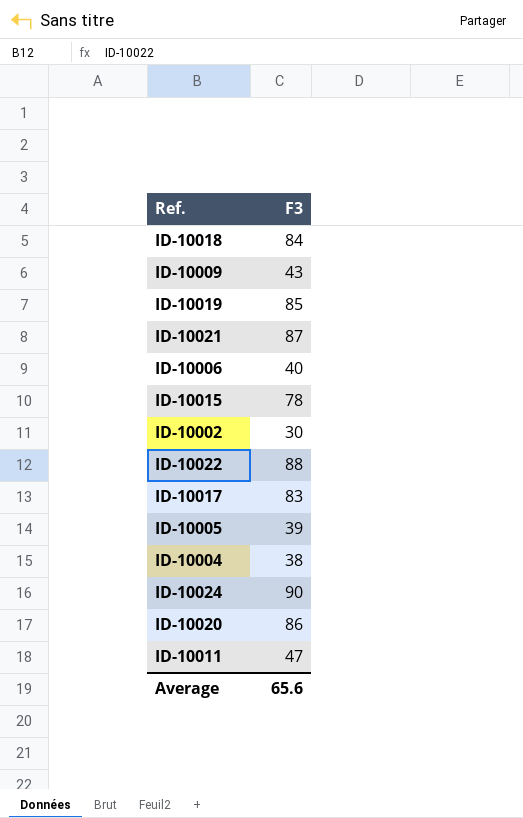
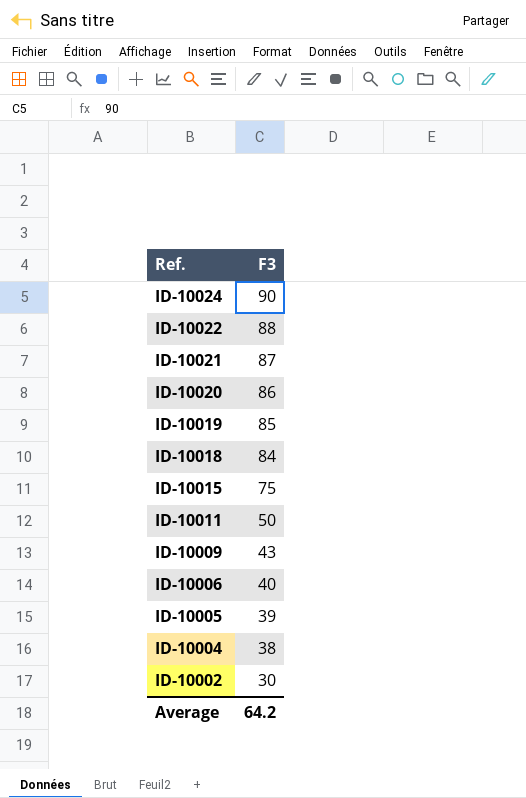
row order: none -> Ref. descending
row ID-10017: 83 -> none
ID-10015 | F3: 78 -> 75
ID-10011 | F3: 47 -> 50
Average | F3: 65.6 -> 64.2

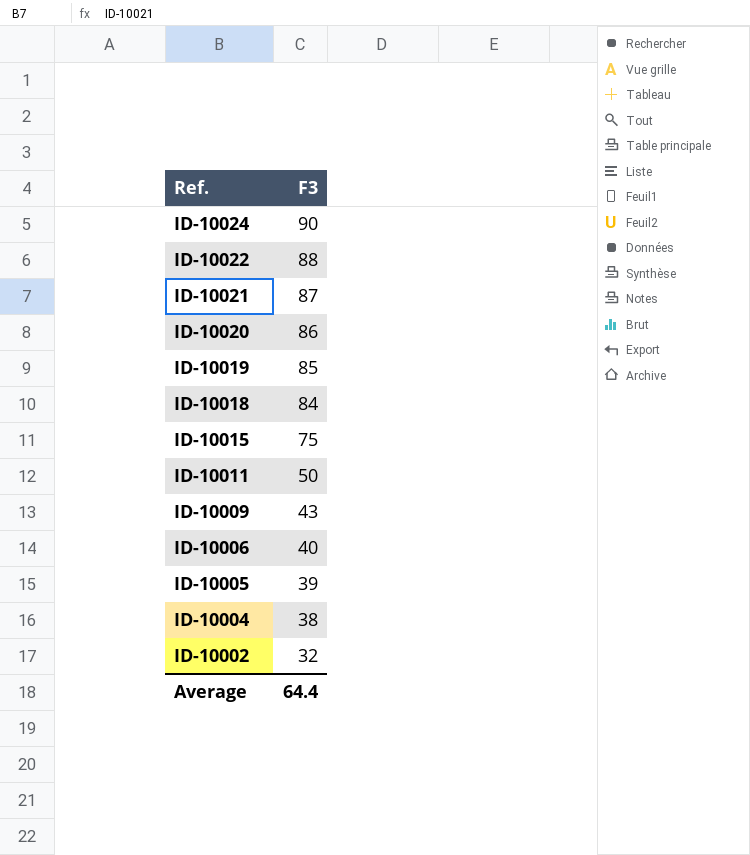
ID-10002 | F3: 30 -> 32
Average | F3: 64.2 -> 64.4

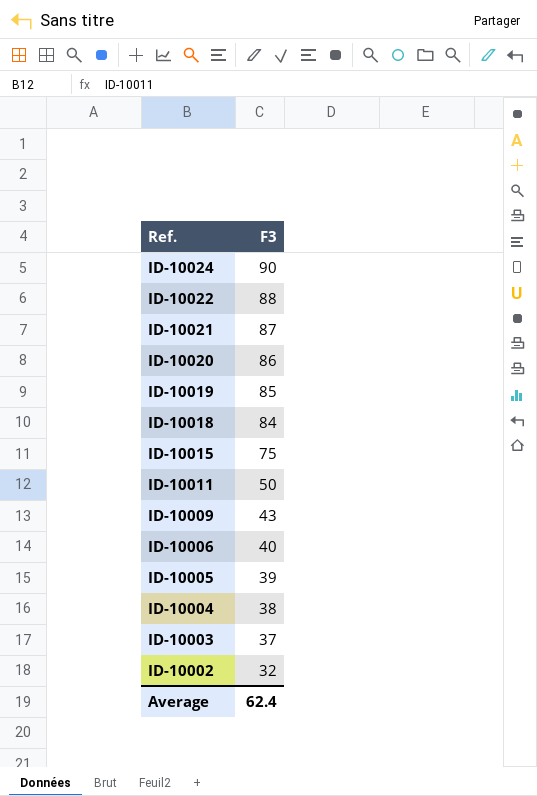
row ID-10003: none -> 37
Average | F3: 64.4 -> 62.4

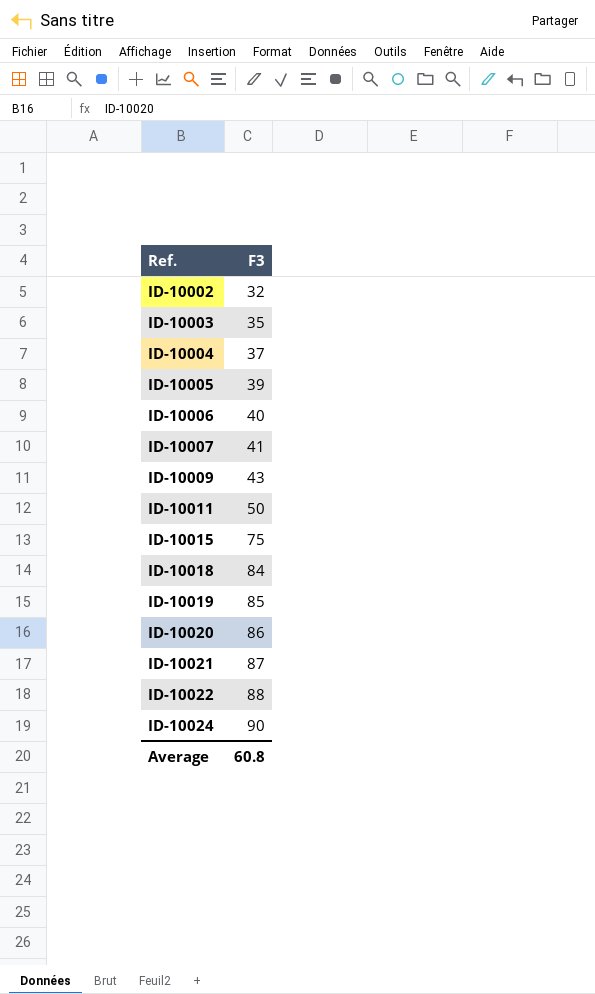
row order: Ref. descending -> Ref. ascending
ID-10003 | F3: 37 -> 35
ID-10004 | F3: 38 -> 37
row ID-10007: none -> 41
Average | F3: 62.4 -> 60.8

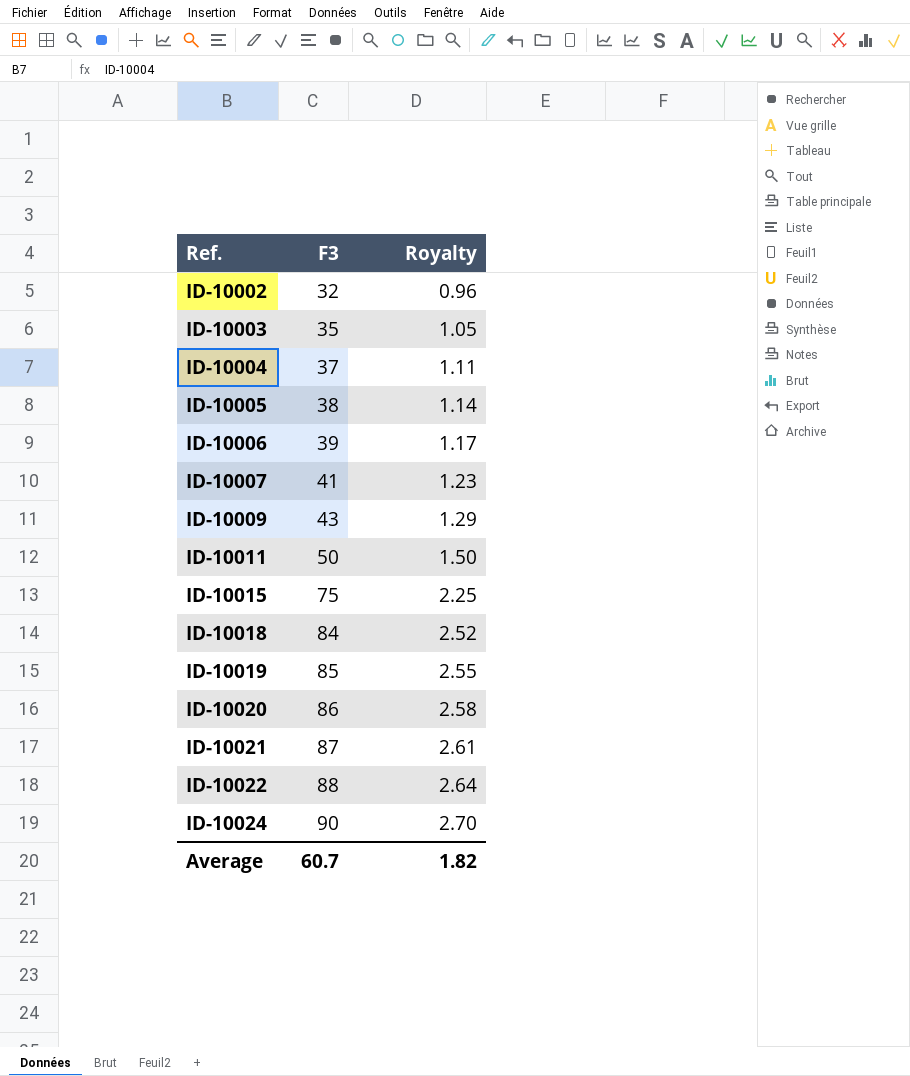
column Royalty | formula: none -> [F3] * 0.03
ID-10005 | F3: 39 -> 38
ID-10006 | F3: 40 -> 39
Average | F3: 60.8 -> 60.7

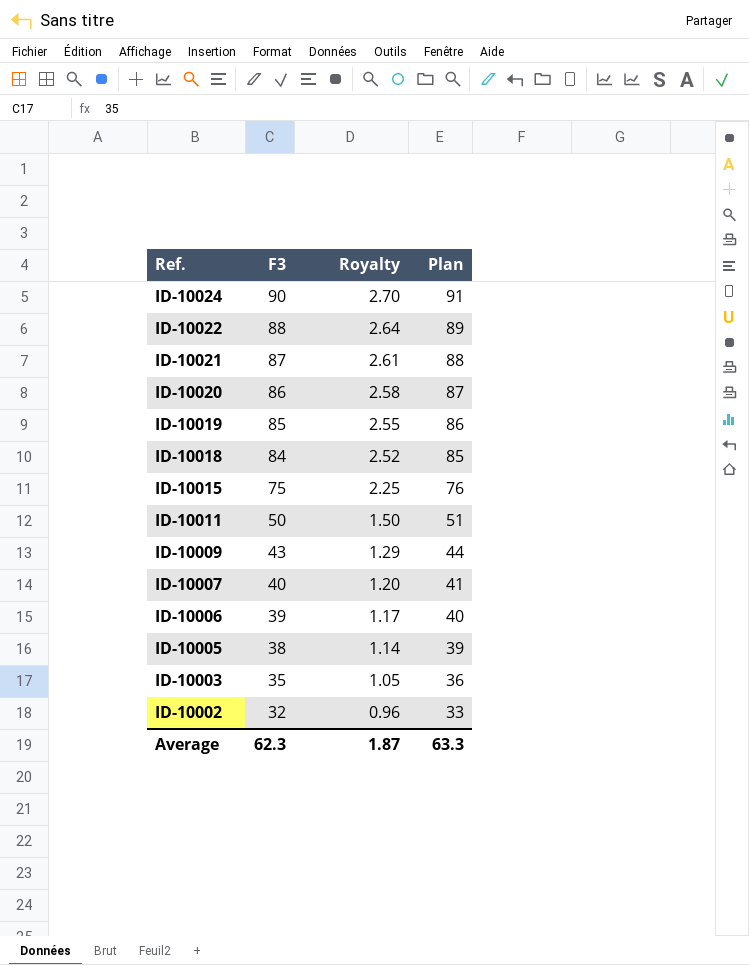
row order: Ref. ascending -> Ref. descending
column Plan | formula: none -> [F3] + 1
row ID-10004: 37 | 1.11 -> none
ID-10007 | F3: 41 -> 40
ID-10007 | Royalty: 1.23 -> 1.20
Average | F3: 60.7 -> 62.3
Average | Royalty: 1.82 -> 1.87

